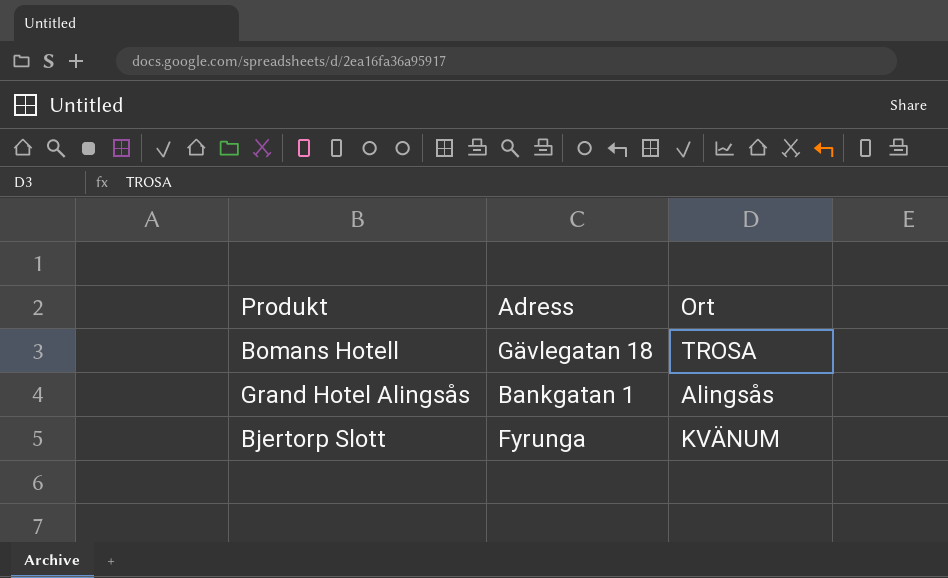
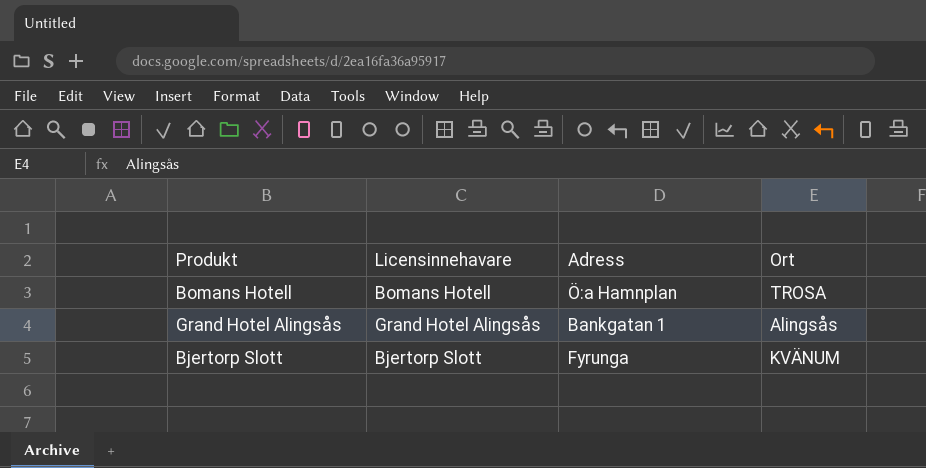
column Licensinnehavare | position: none -> 2
Bomans Hotell | Adress: Gävlegatan 18 -> Ö:a Hamnplan

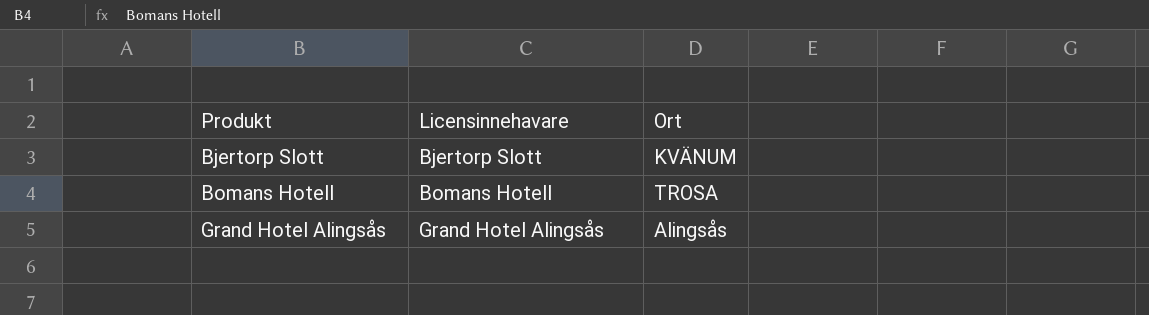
row order: none -> Produkt ascending
column Adress | position: 3 -> none

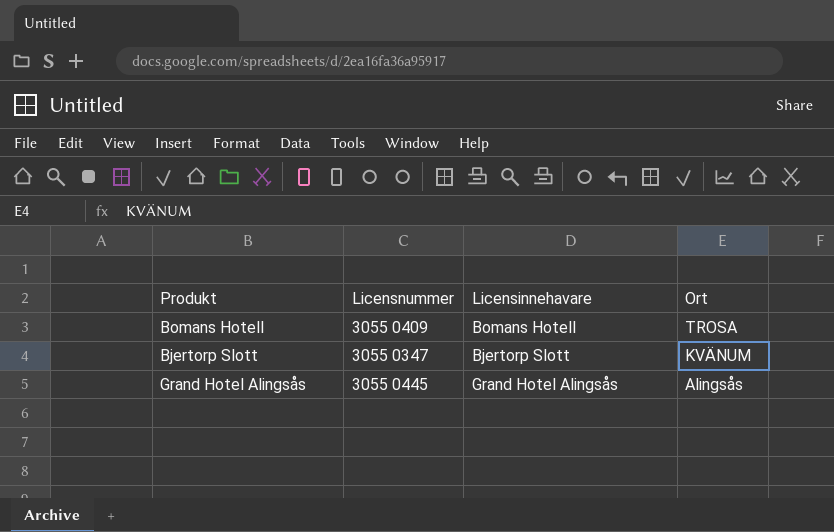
row order: Produkt ascending -> Ort descending
column Licensnummer | position: none -> 2

